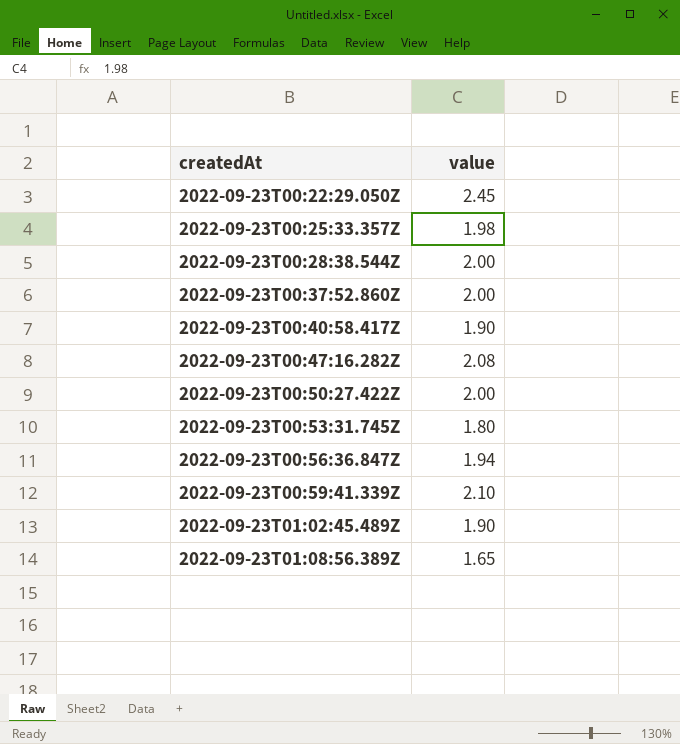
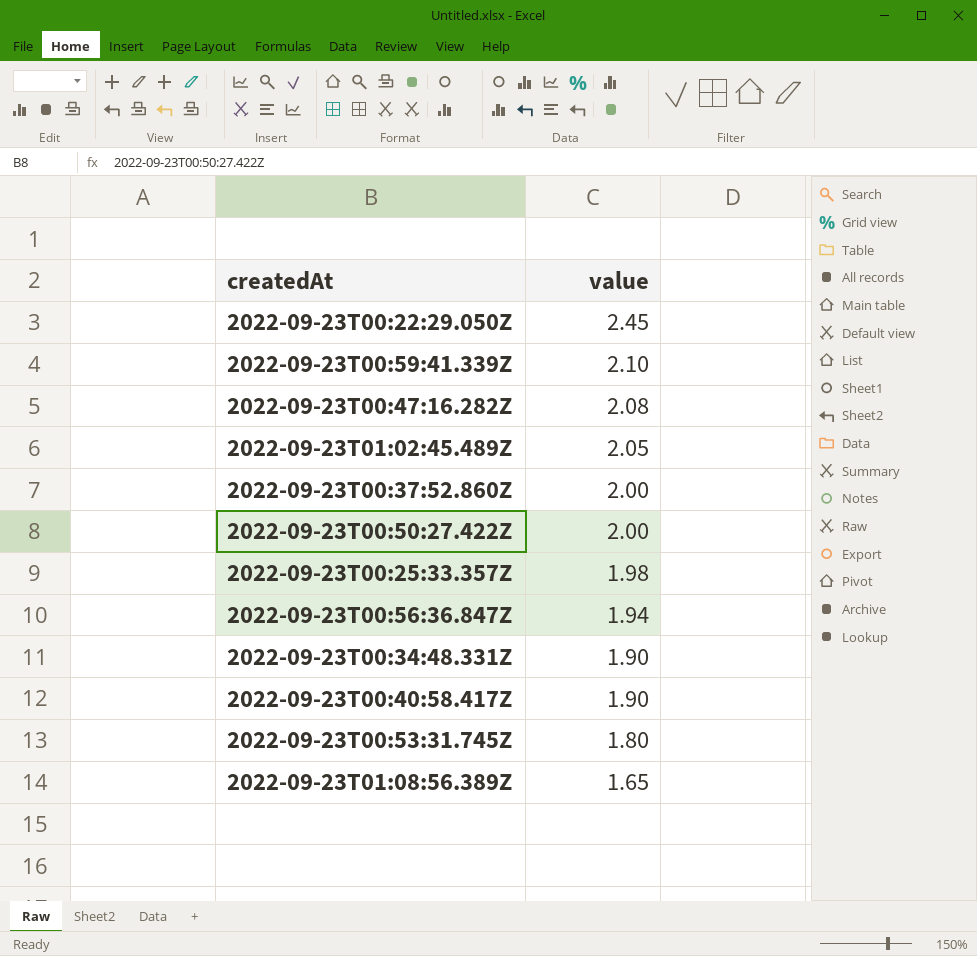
row order: createdAt ascending -> value descending
row 2022-09-23T00:28:38.544Z: 2.00 -> none
2022-09-23T01:02:45.489Z | value: 1.90 -> 2.05
row 2022-09-23T00:34:48.331Z: none -> 1.90

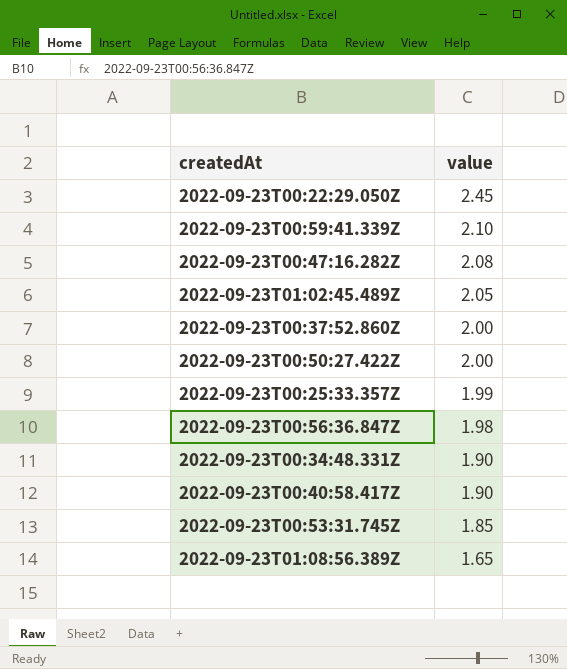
2022-09-23T00:25:33.357Z | value: 1.98 -> 1.99
2022-09-23T00:56:36.847Z | value: 1.94 -> 1.98
2022-09-23T00:53:31.745Z | value: 1.80 -> 1.85

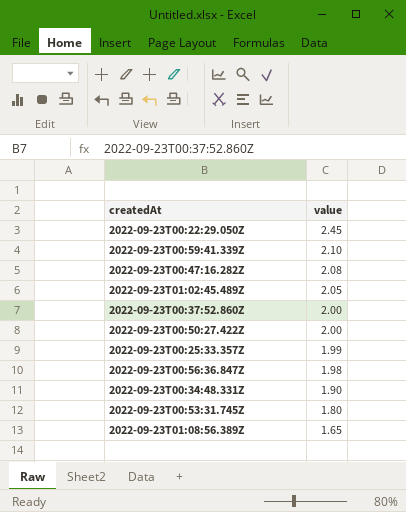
row 2022-09-23T00:40:58.417Z: 1.90 -> none
2022-09-23T00:53:31.745Z | value: 1.85 -> 1.80

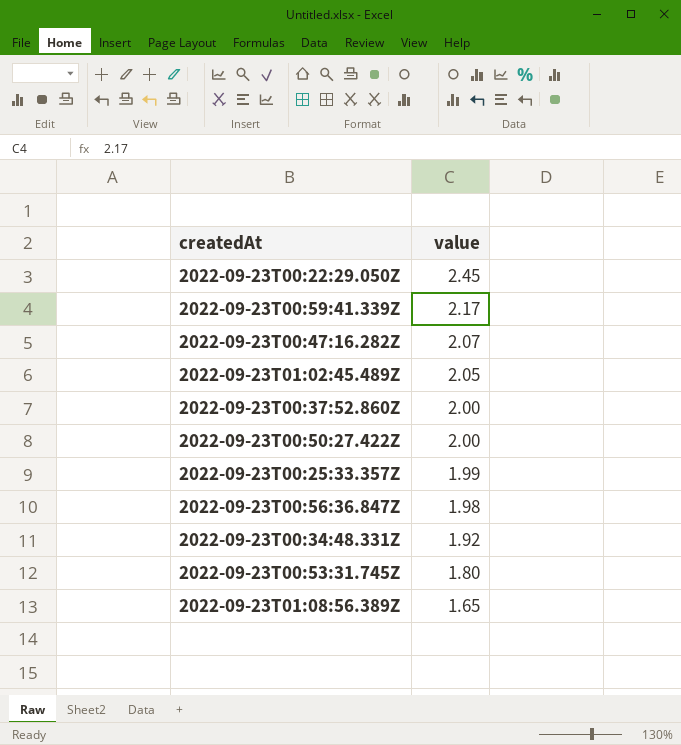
2022-09-23T00:59:41.339Z | value: 2.10 -> 2.17
2022-09-23T00:47:16.282Z | value: 2.08 -> 2.07
2022-09-23T00:34:48.331Z | value: 1.90 -> 1.92

